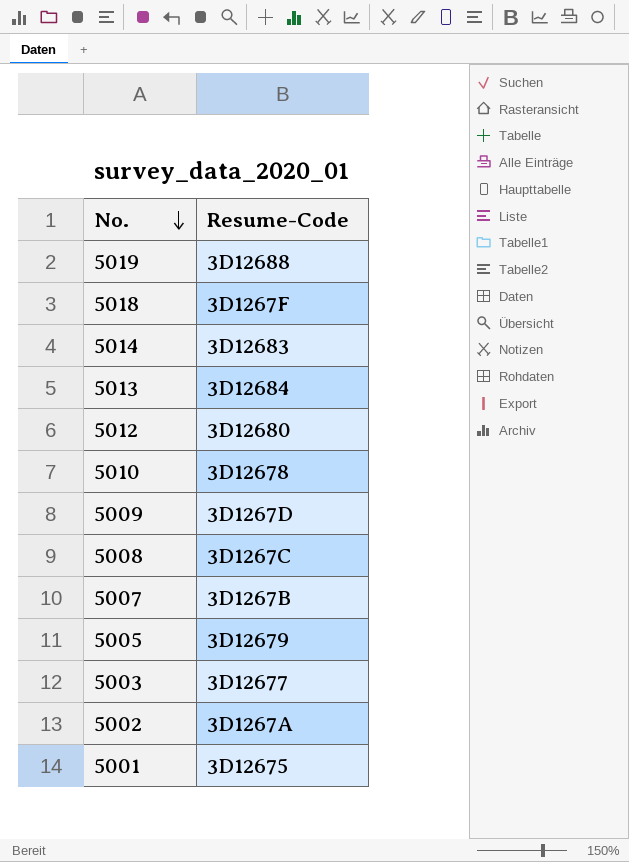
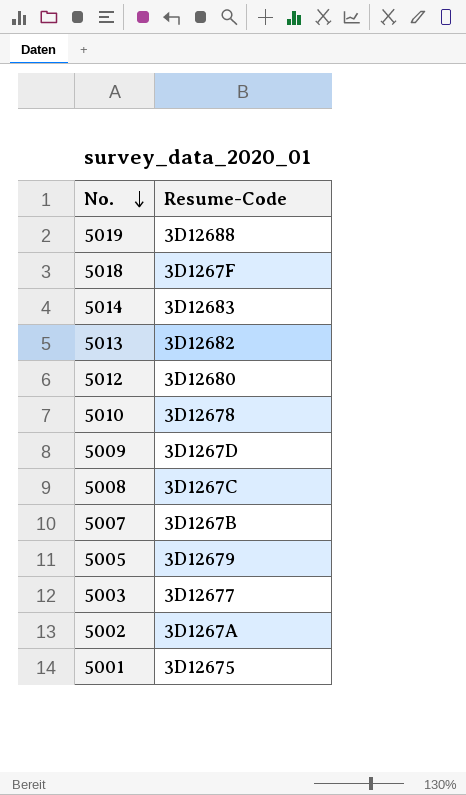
5013 | Resume-Code: 3D12684 -> 3D12682

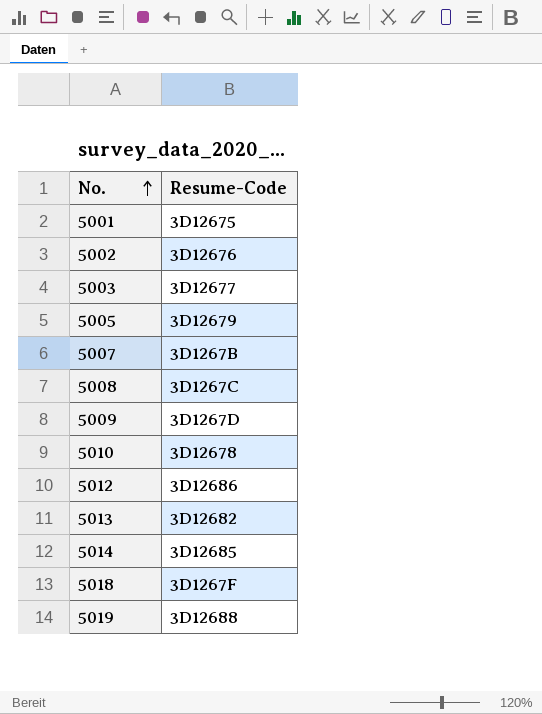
row order: No. descending -> No. ascending
5002 | Resume-Code: 3D1267A -> 3D12676
5012 | Resume-Code: 3D12680 -> 3D12686
5014 | Resume-Code: 3D12683 -> 3D12685

